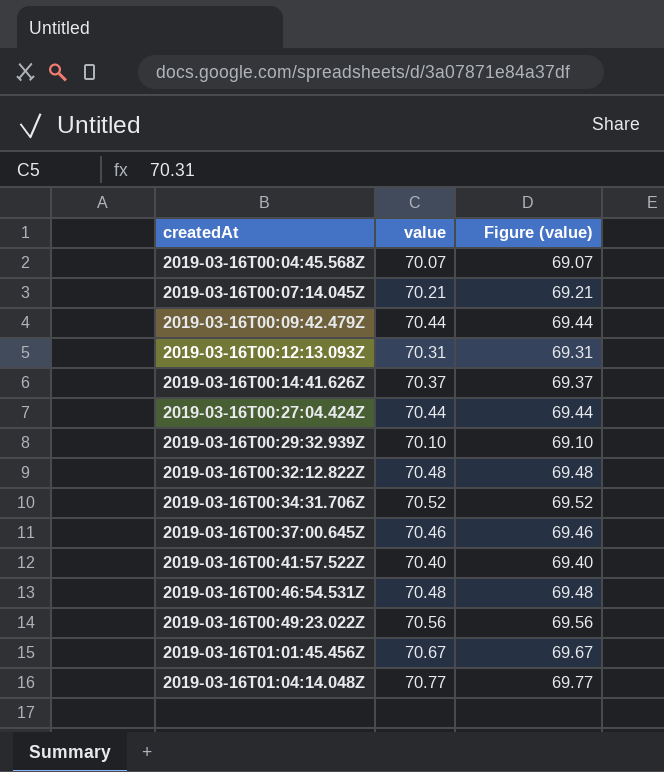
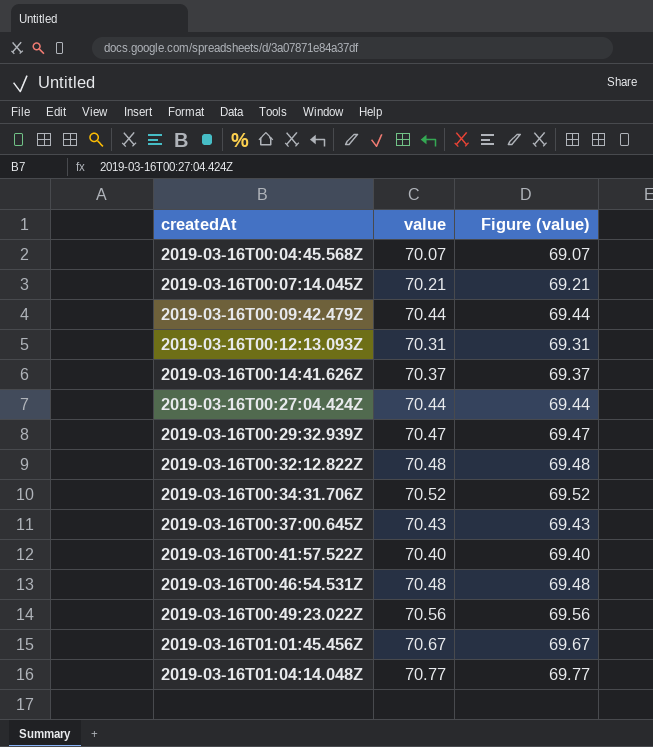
2019-03-16T00:29:32.939Z | value: 70.10 -> 70.47
2019-03-16T00:29:32.939Z | Figure (value): 69.10 -> 69.47
2019-03-16T00:37:00.645Z | value: 70.46 -> 70.43
2019-03-16T00:37:00.645Z | Figure (value): 69.46 -> 69.43

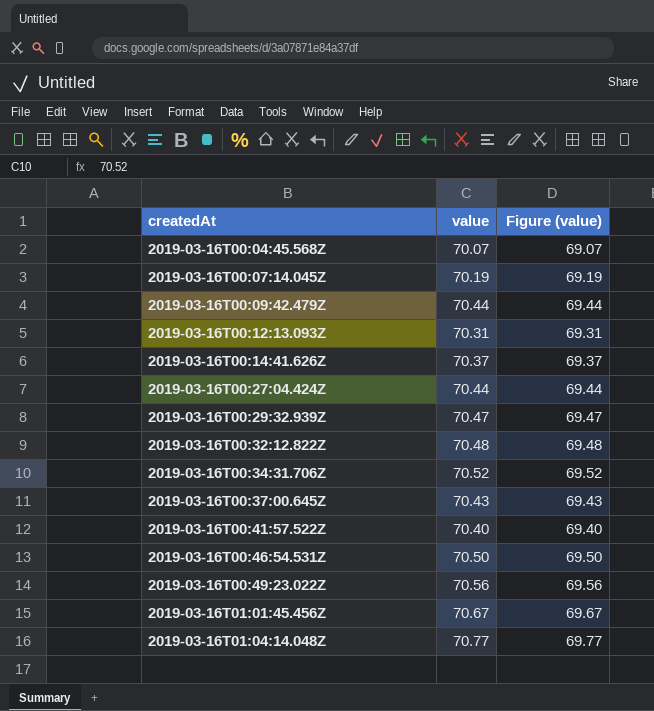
2019-03-16T00:07:14.045Z | value: 70.21 -> 70.19
2019-03-16T00:07:14.045Z | Figure (value): 69.21 -> 69.19
2019-03-16T00:46:54.531Z | value: 70.48 -> 70.50
2019-03-16T00:46:54.531Z | Figure (value): 69.48 -> 69.50

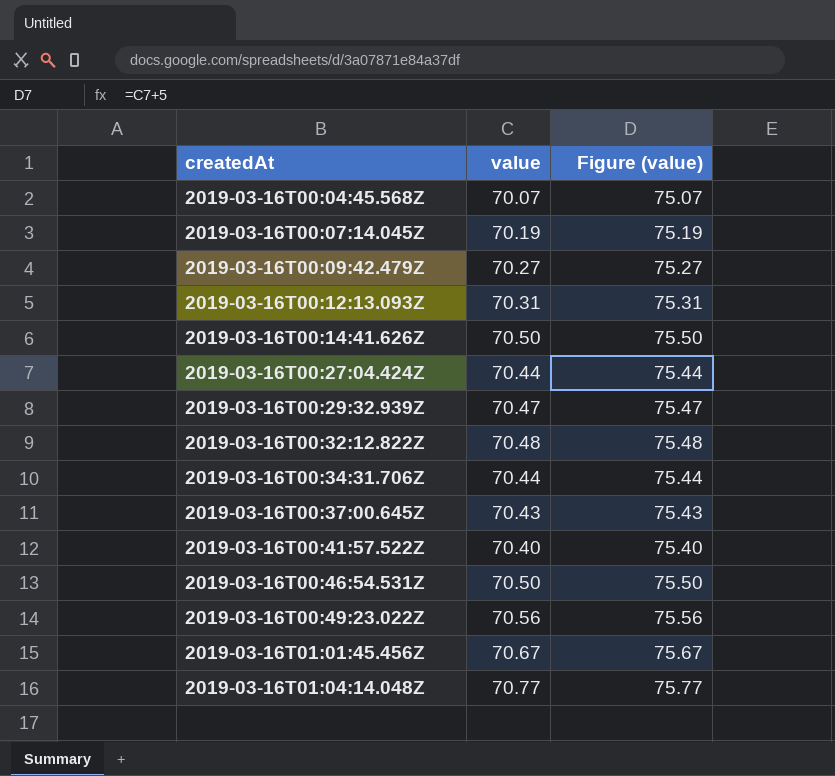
column Figure (value) | formula: [value] - 1 -> [value] + 5
2019-03-16T00:09:42.479Z | value: 70.44 -> 70.27
2019-03-16T00:14:41.626Z | value: 70.37 -> 70.50
2019-03-16T00:34:31.706Z | value: 70.52 -> 70.44

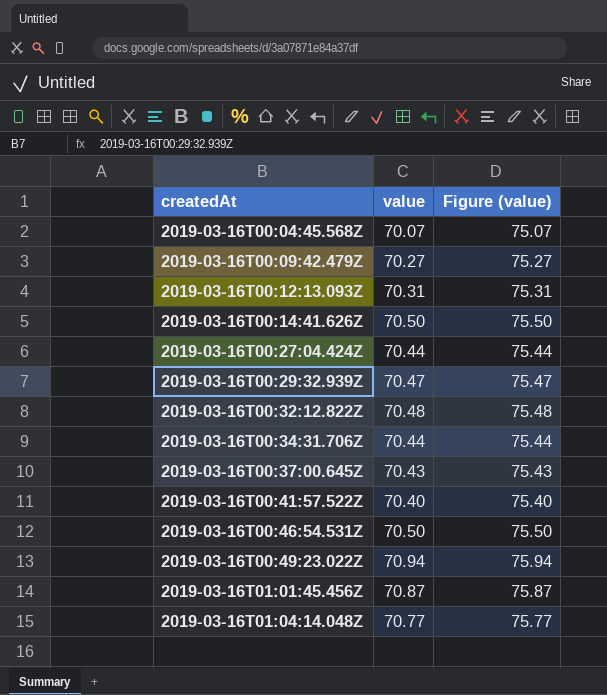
row 2019-03-16T00:07:14.045Z: 70.19 | 75.19 -> none
2019-03-16T00:49:23.022Z | value: 70.56 -> 70.94
2019-03-16T00:49:23.022Z | Figure (value): 75.56 -> 75.94
2019-03-16T01:01:45.456Z | value: 70.67 -> 70.87
2019-03-16T01:01:45.456Z | Figure (value): 75.67 -> 75.87

